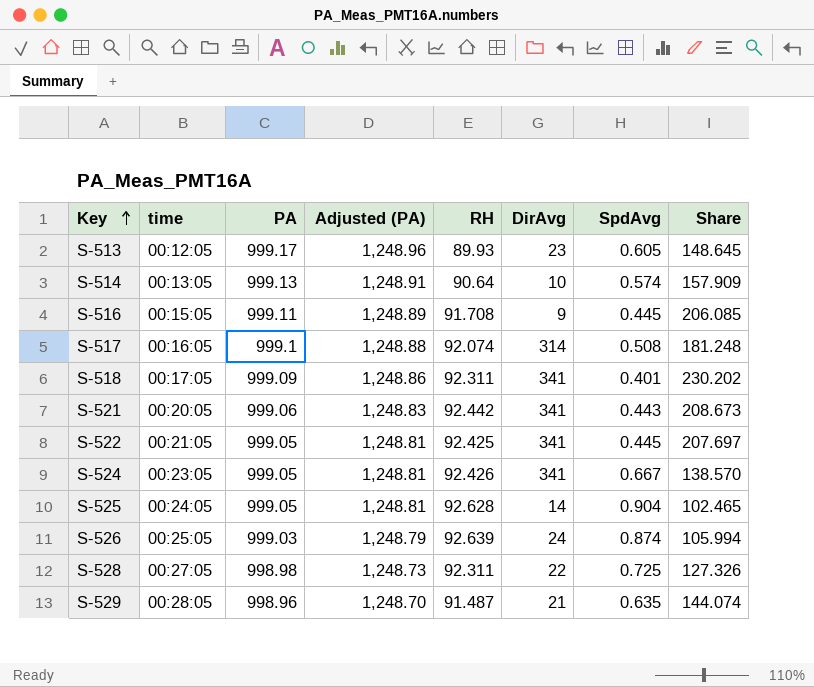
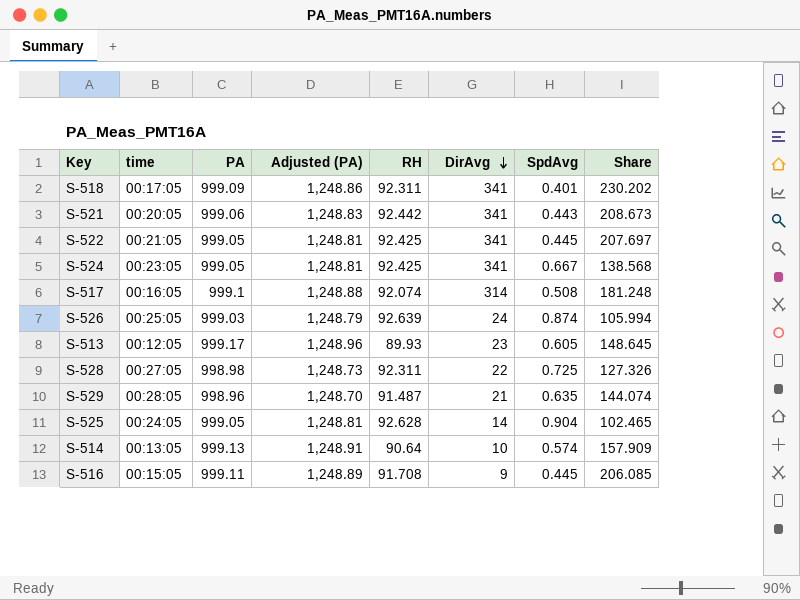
row order: Key ascending -> DirAvg descending
S-524 | RH: 92.426 -> 92.425
S-524 | Share: 138.570 -> 138.568

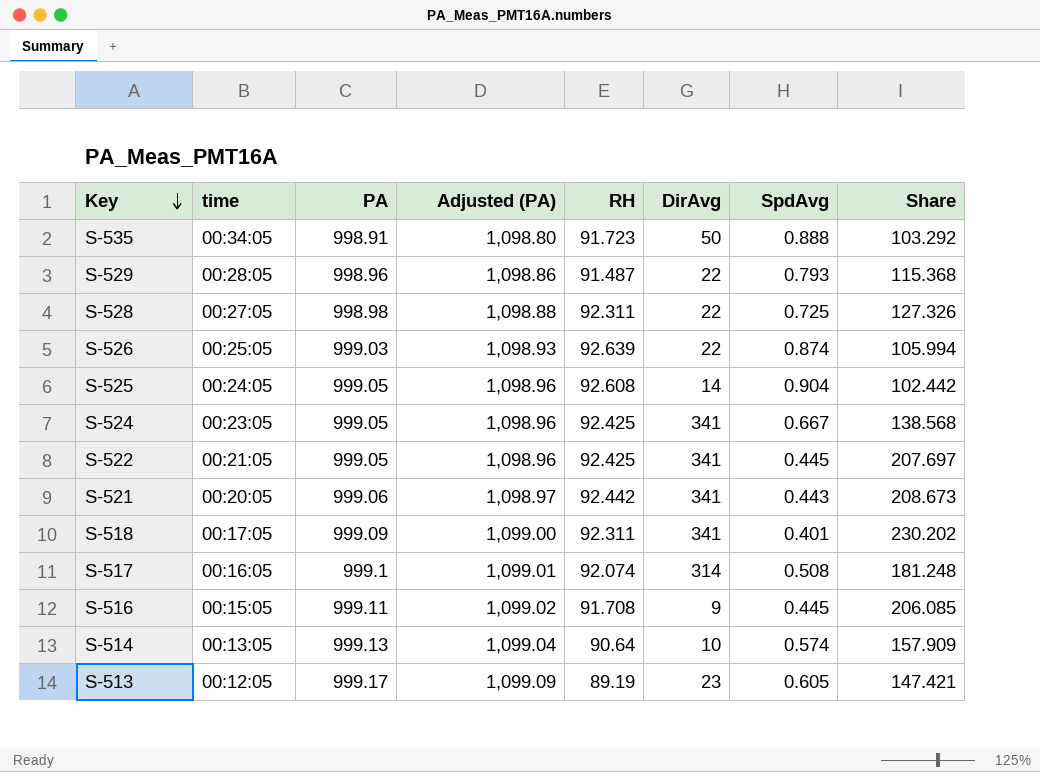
row order: DirAvg descending -> Key descending
column Adjusted (PA) | formula: [PA] * 1.25 -> [PA] * 1.1
row S-535: none -> 00:34:05 | 998.91 | 1,098.80 | 91.723 | 50 | 0.888 | 103.292
S-529 | DirAvg: 21 -> 22
S-529 | SpdAvg: 0.635 -> 0.793
S-529 | Share: 144.074 -> 115.368
S-526 | DirAvg: 24 -> 22
S-525 | RH: 92.628 -> 92.608
S-525 | Share: 102.465 -> 102.442
S-513 | RH: 89.93 -> 89.19
S-513 | Share: 148.645 -> 147.421

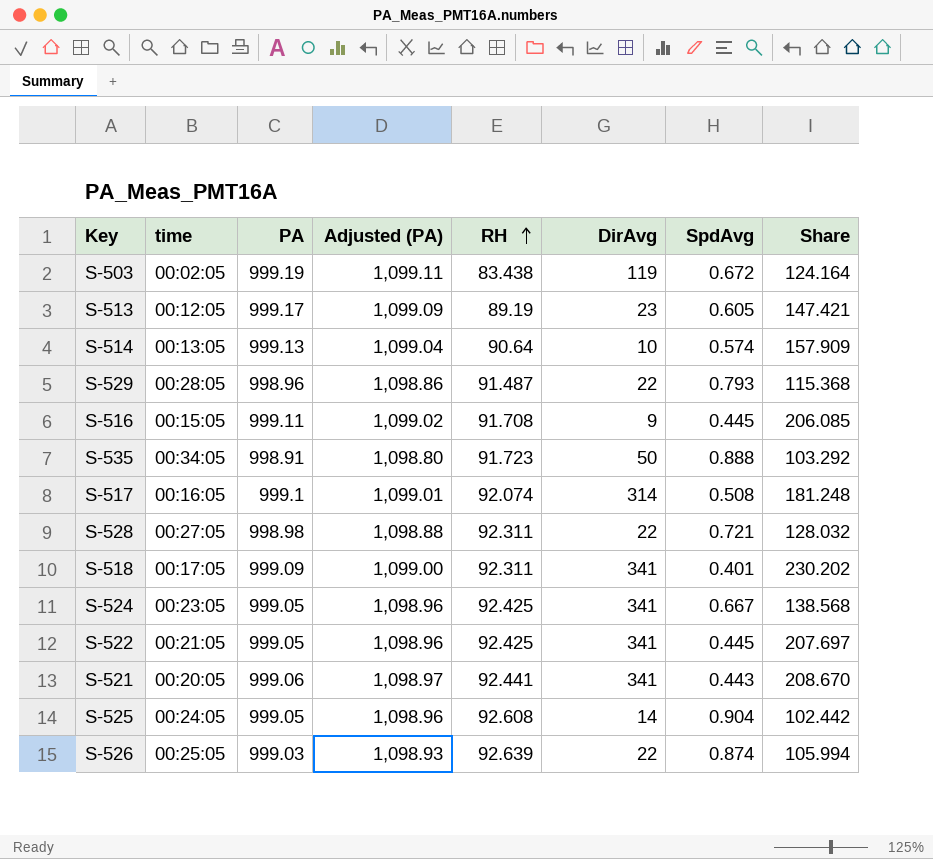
row order: Key descending -> RH ascending
row S-503: none -> 00:02:05 | 999.19 | 1,099.11 | 83.438 | 119 | 0.672 | 124.164
S-528 | SpdAvg: 0.725 -> 0.721
S-528 | Share: 127.326 -> 128.032
S-521 | RH: 92.442 -> 92.441
S-521 | Share: 208.673 -> 208.670

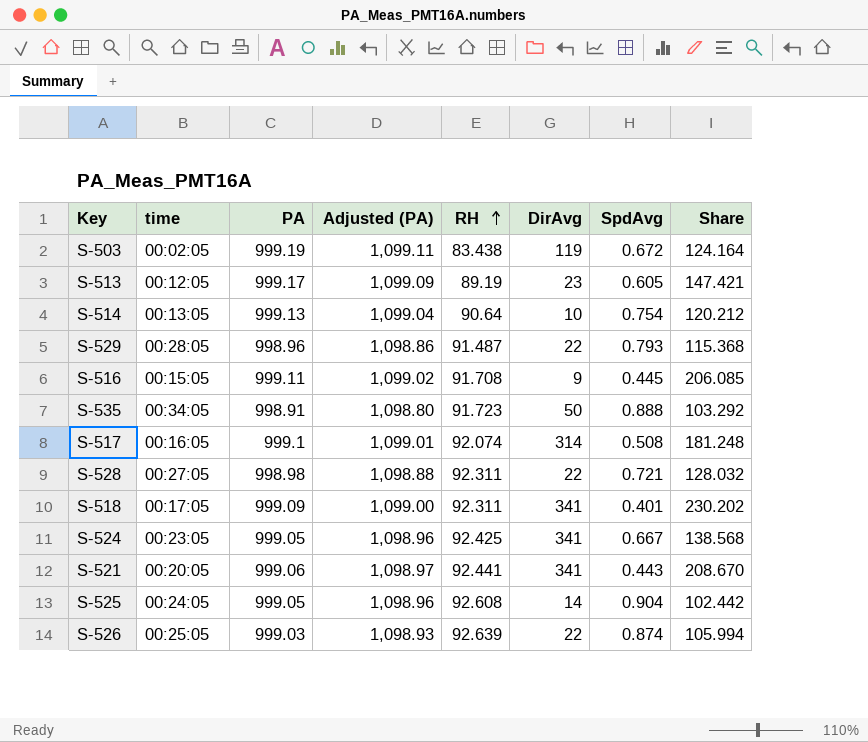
row S-522: 00:21:05 | 999.05 | 1,098.96 | 92.425 | 341 | 0.445 | 207.697 -> none
S-514 | SpdAvg: 0.574 -> 0.754
S-514 | Share: 157.909 -> 120.212

